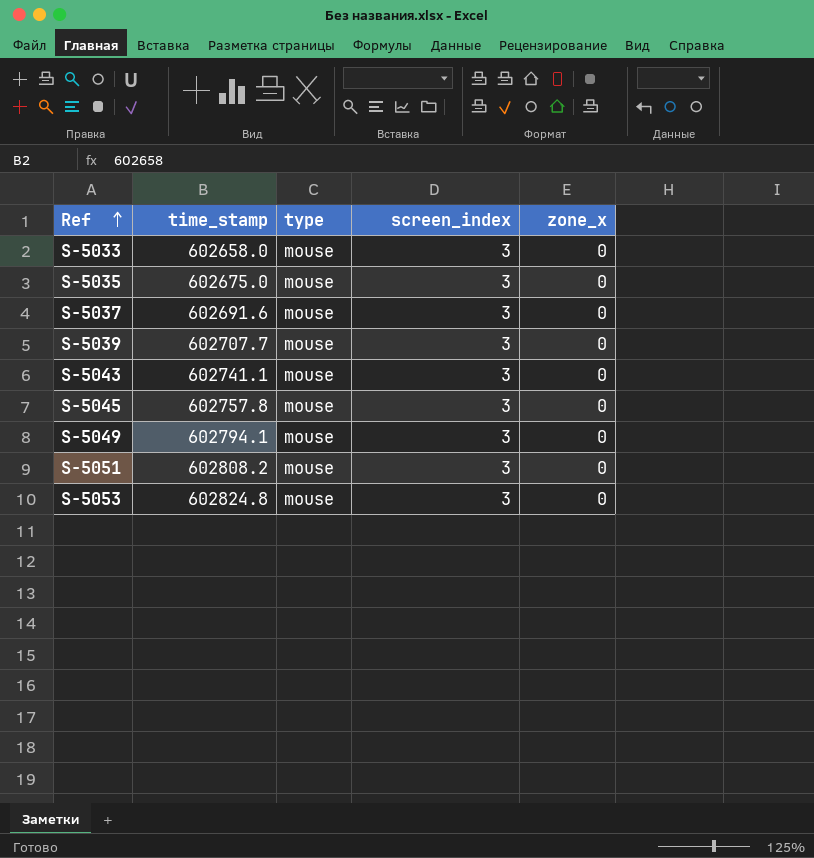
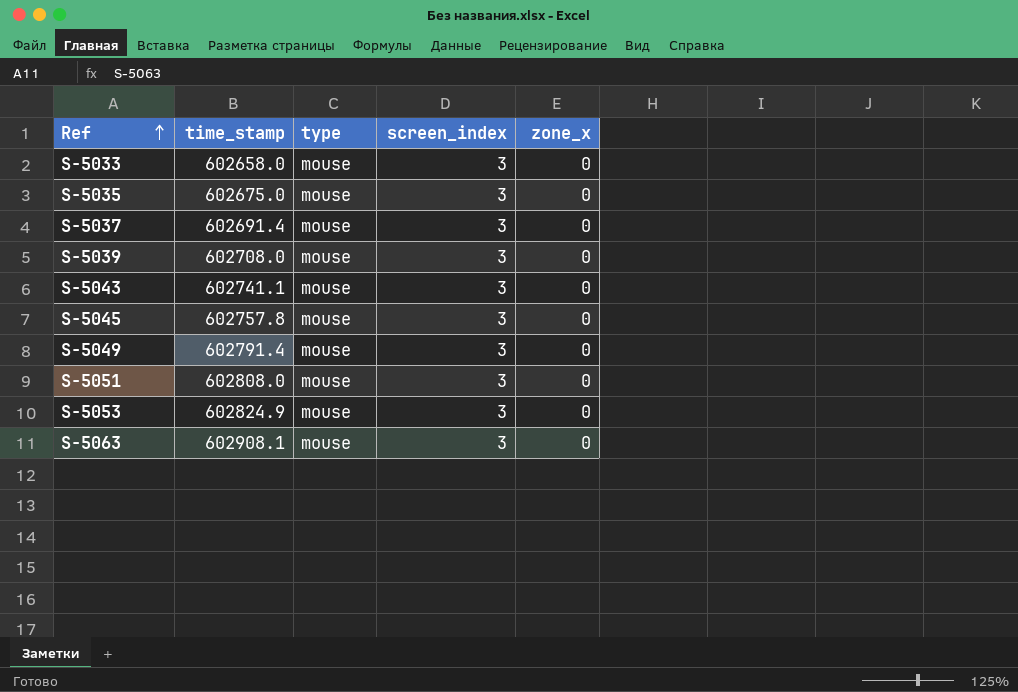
S-5037 | time_stamp: 602691.6 -> 602691.4
S-5039 | time_stamp: 602707.7 -> 602708.0
S-5049 | time_stamp: 602794.1 -> 602791.4
S-5051 | time_stamp: 602808.2 -> 602808.0
S-5053 | time_stamp: 602824.8 -> 602824.9
row S-5063: none -> 602908.1 | mouse | 3 | 0

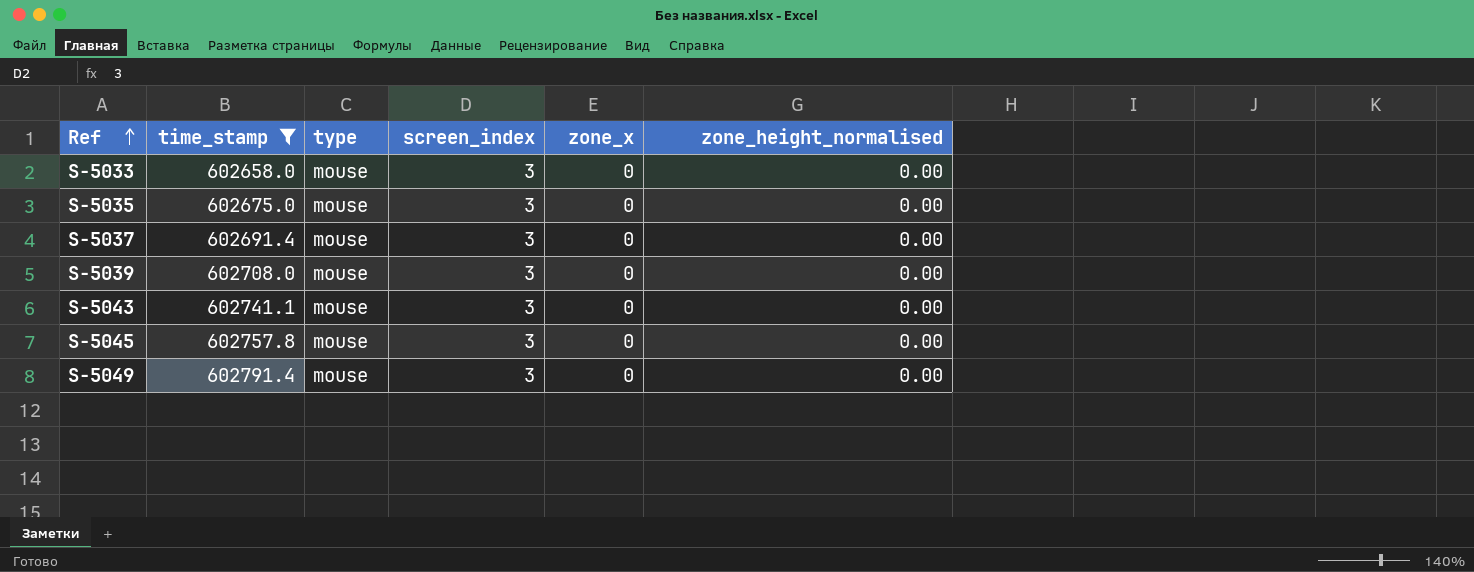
filter: none -> time_stamp <= 602791.4
column zone_height_normalised | position: none -> 6

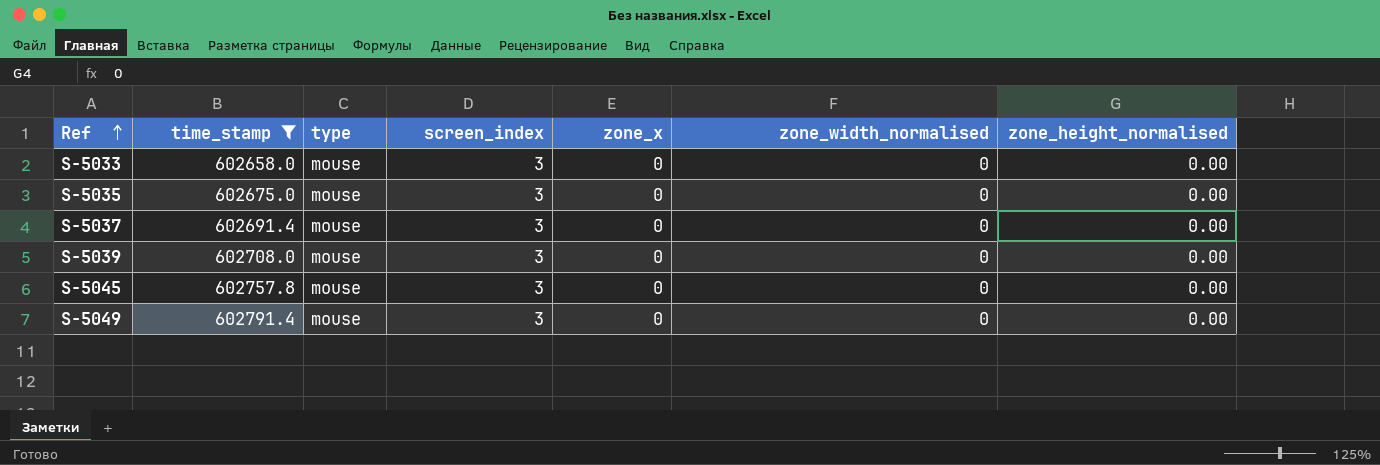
column zone_width_normalised | position: none -> 6
row S-5043: 602741.1 | mouse | 3 | 0 | 0.00 -> none

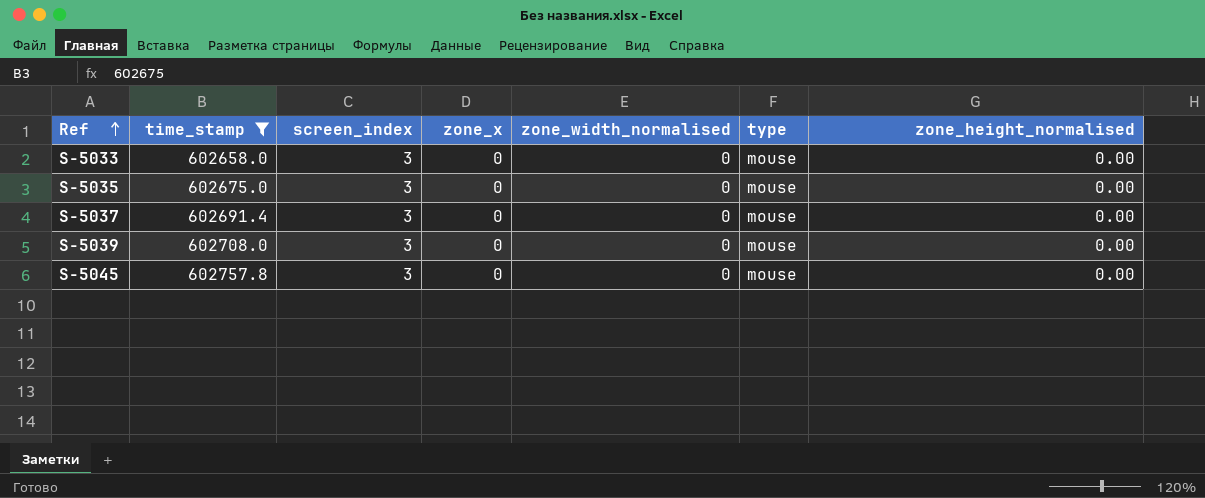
column type | position: 3 -> 6
row S-5049: 602791.4 | mouse | 3 | 0 | 0 | 0.00 -> none

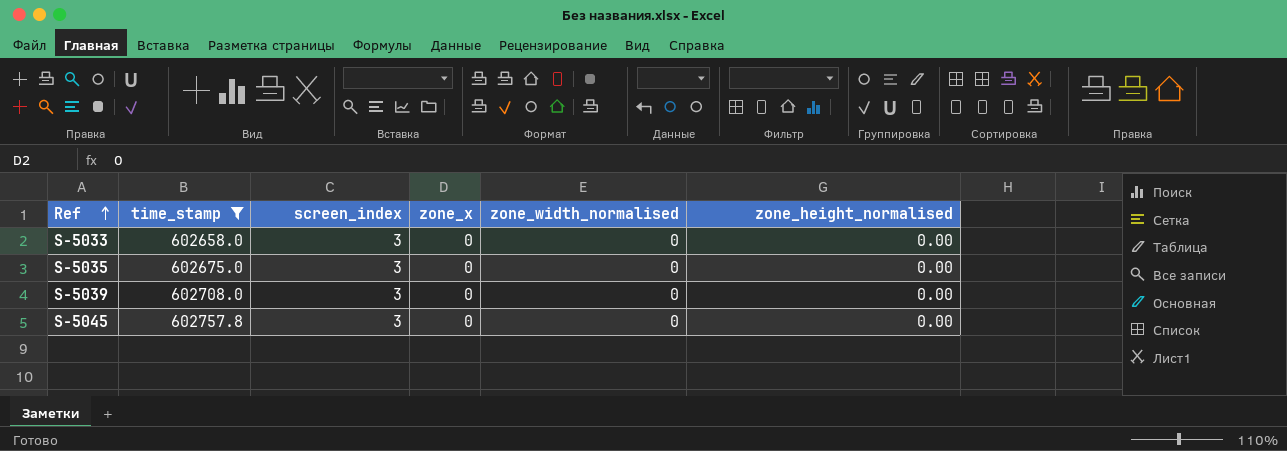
column type | position: 6 -> none
row S-5037: 602691.4 | 3 | 0 | 0 | mouse | 0.00 -> none

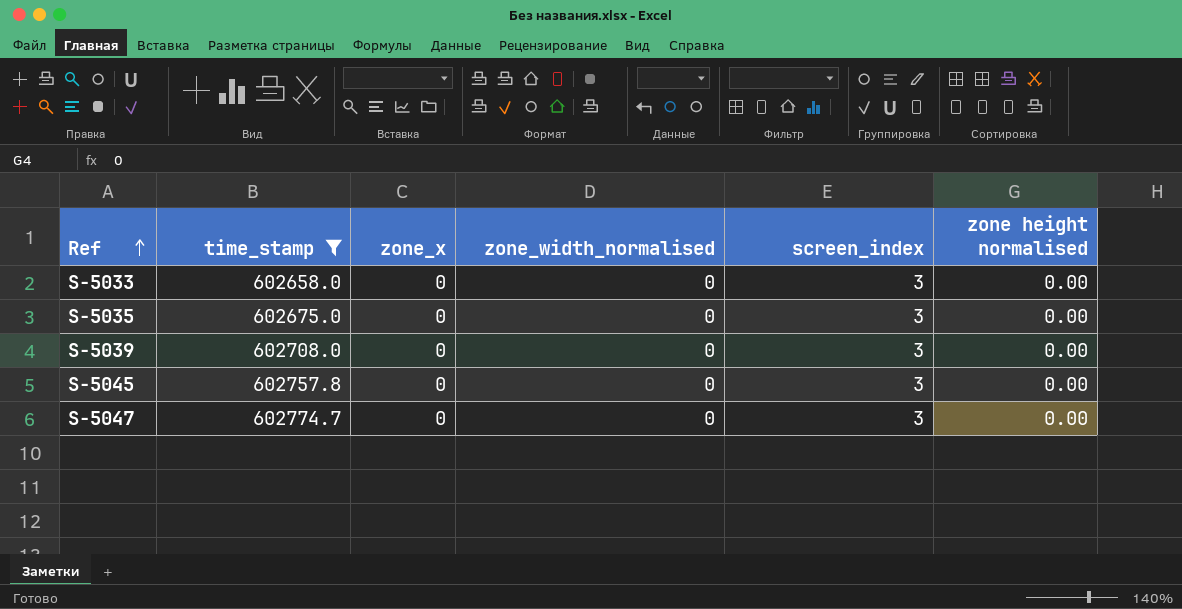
column screen_index | position: 3 -> 5
column name: zone_height_normalised -> zone height normalised
row S-5047: none -> 602774.7 | 0 | 0 | 3 | 0.00

